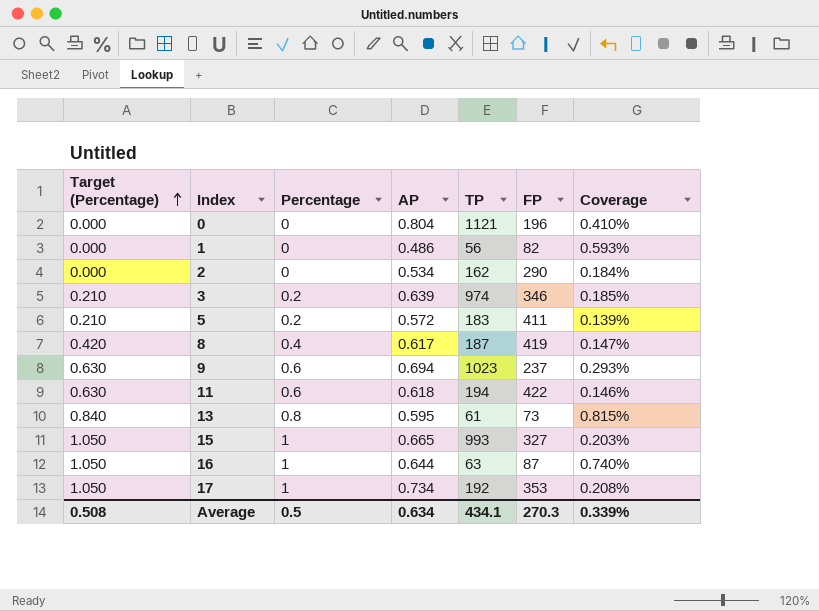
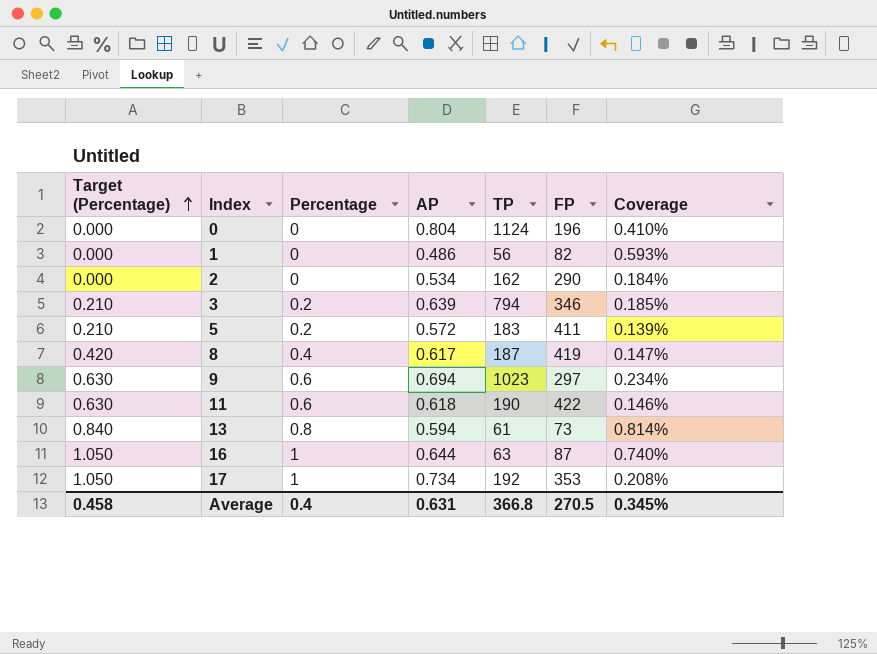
row 15: 1.050 | 1 | 0.665 | 993 | 327 | 0.203% -> none
0 | TP: 1121 -> 1124
3 | TP: 974 -> 794
9 | FP: 237 -> 297
9 | Coverage: 0.293% -> 0.234%
11 | TP: 194 -> 190
13 | AP: 0.595 -> 0.594
13 | Coverage: 0.815% -> 0.814%
Average | Target (Percentage): 0.508 -> 0.458
Average | Percentage: 0.5 -> 0.4
Average | AP: 0.634 -> 0.631
Average | TP: 434.1 -> 366.8
Average | FP: 270.3 -> 270.5
Average | Coverage: 0.339% -> 0.345%

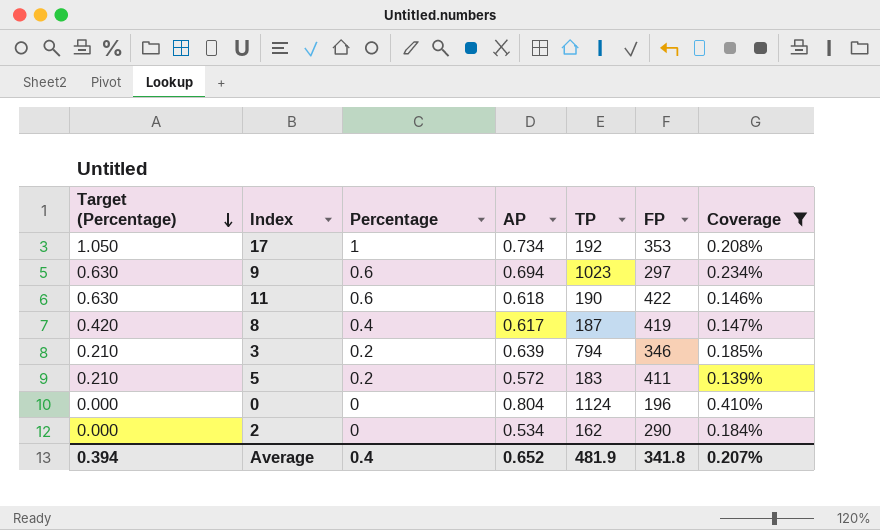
filter: none -> Coverage <= 0.410%
row order: Target (Percentage) ascending -> Target (Percentage) descending
Average | Target (Percentage): 0.458 -> 0.394
Average | AP: 0.631 -> 0.652
Average | TP: 366.8 -> 481.9
Average | FP: 270.5 -> 341.8
Average | Coverage: 0.345% -> 0.207%

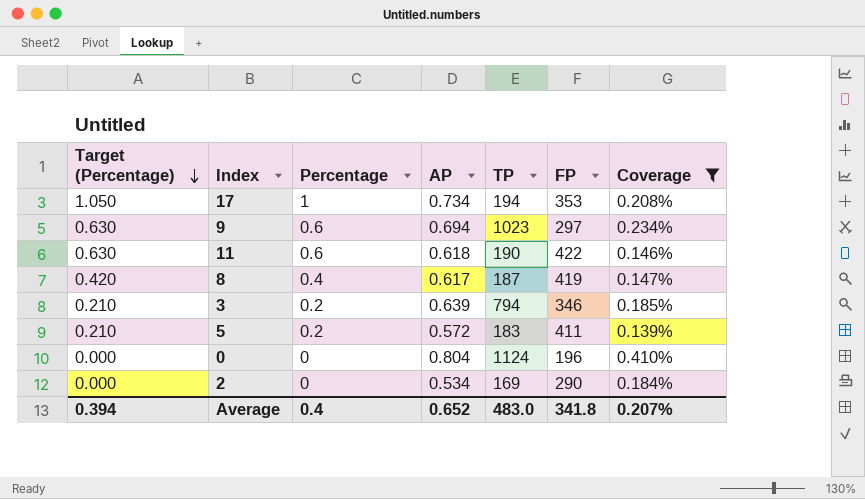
17 | TP: 192 -> 194
2 | TP: 162 -> 169
Average | TP: 481.9 -> 483.0

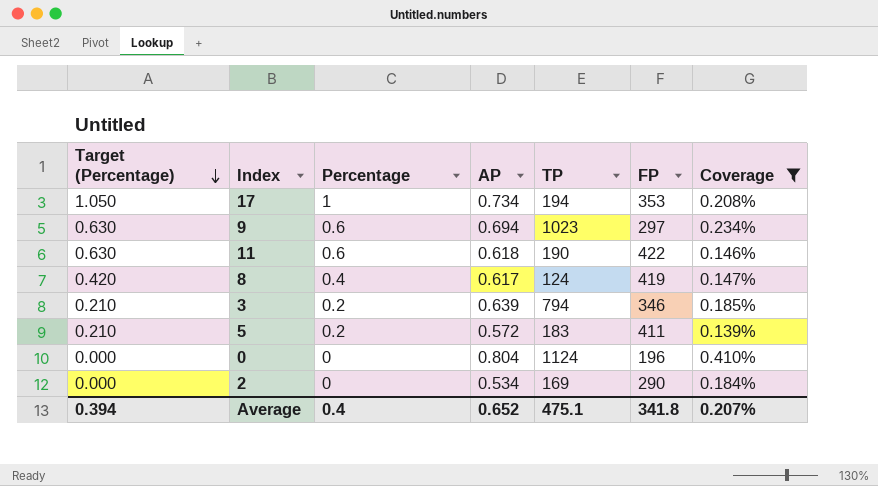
8 | TP: 187 -> 124
Average | TP: 483.0 -> 475.1

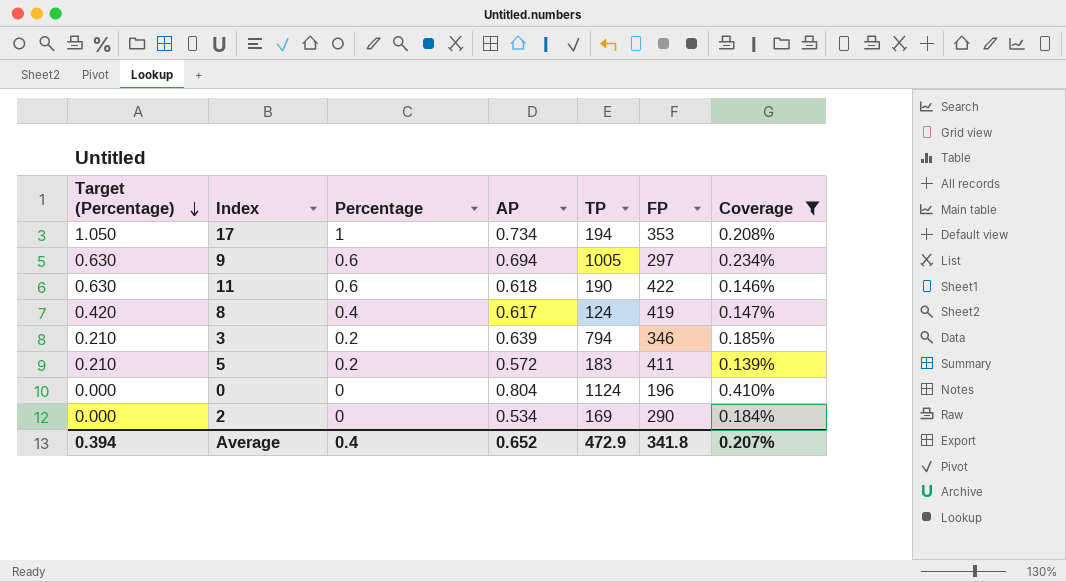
9 | TP: 1023 -> 1005
Average | TP: 475.1 -> 472.9

